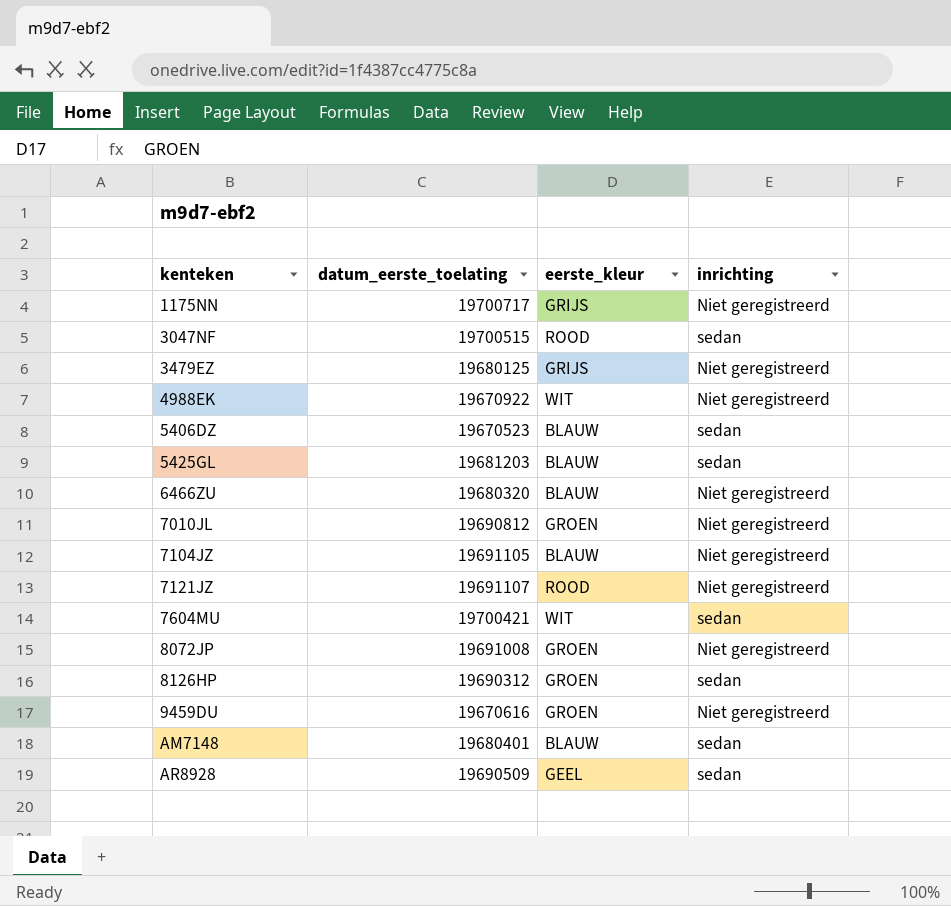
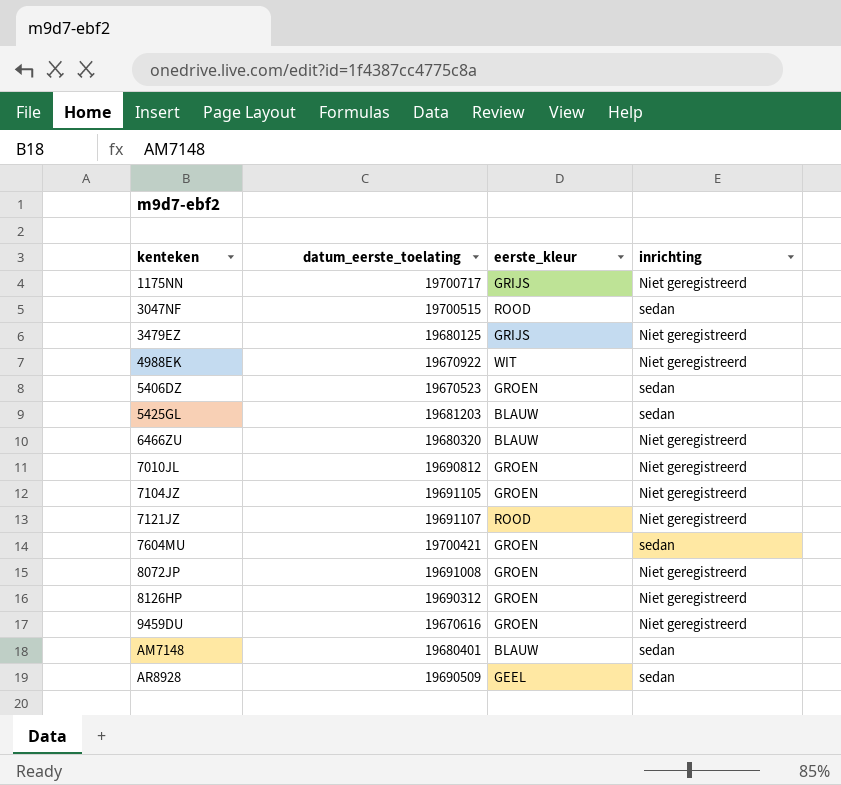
5406DZ | eerste_kleur: BLAUW -> GROEN
7104JZ | eerste_kleur: BLAUW -> GROEN
7604MU | eerste_kleur: WIT -> GROEN
8126HP | inrichting: sedan -> Niet geregistreerd

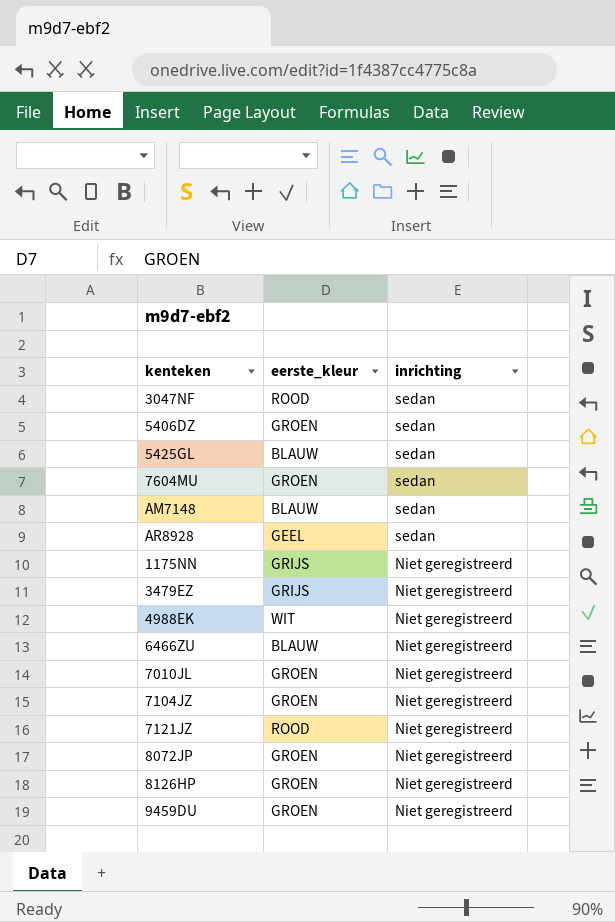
row order: kenteken ascending -> inrichting descending
column datum_eerste_toelating | position: 2 -> none

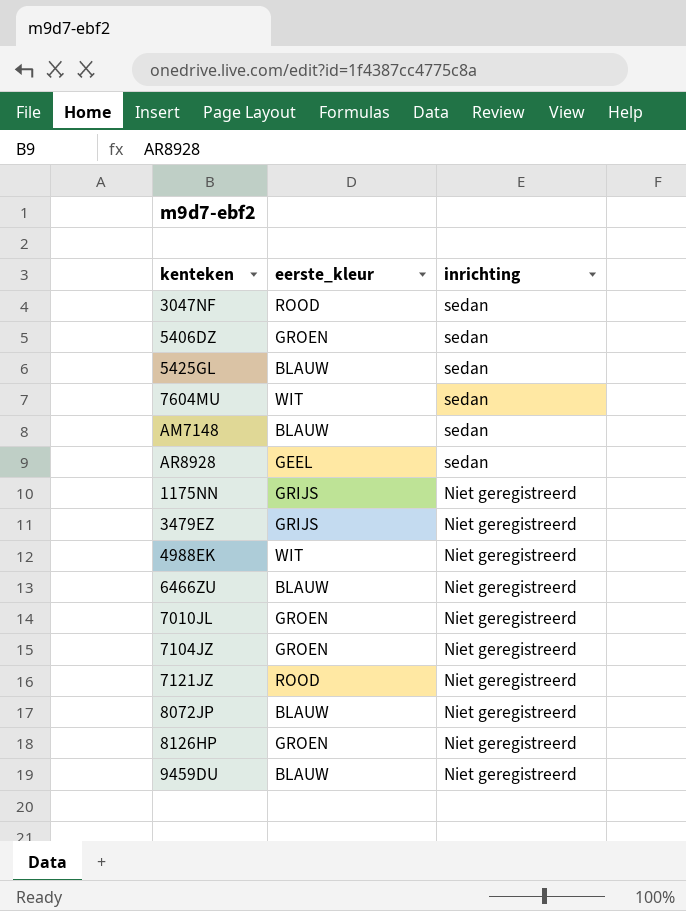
7604MU | eerste_kleur: GROEN -> WIT
8072JP | eerste_kleur: GROEN -> BLAUW
9459DU | eerste_kleur: GROEN -> BLAUW

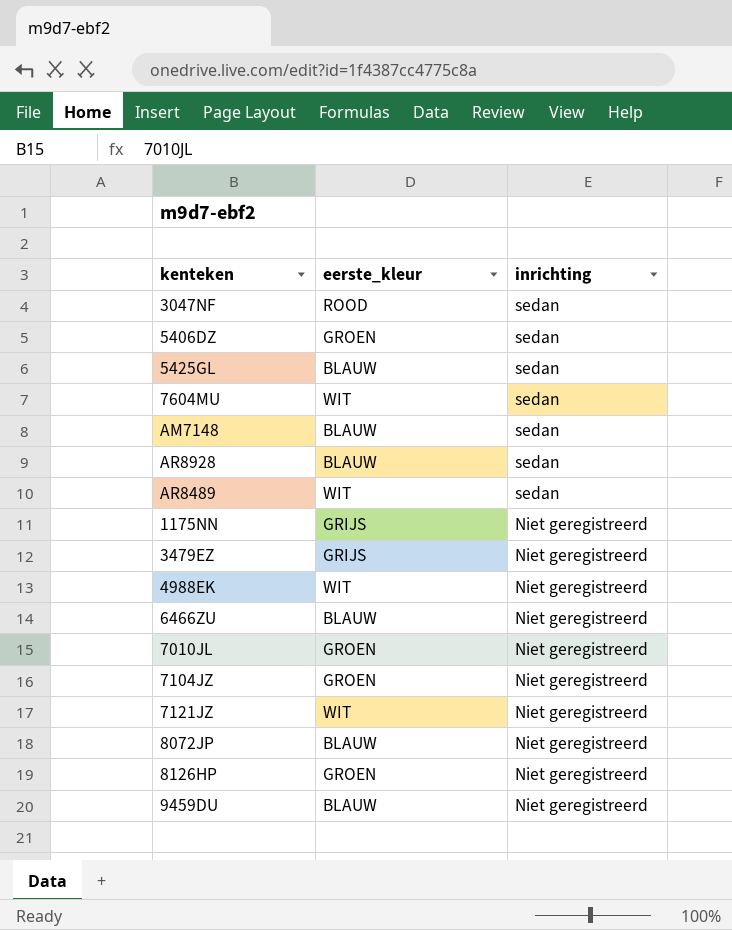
AR8928 | eerste_kleur: GEEL -> BLAUW
row AR8489: none -> WIT | sedan
7121JZ | eerste_kleur: ROOD -> WIT

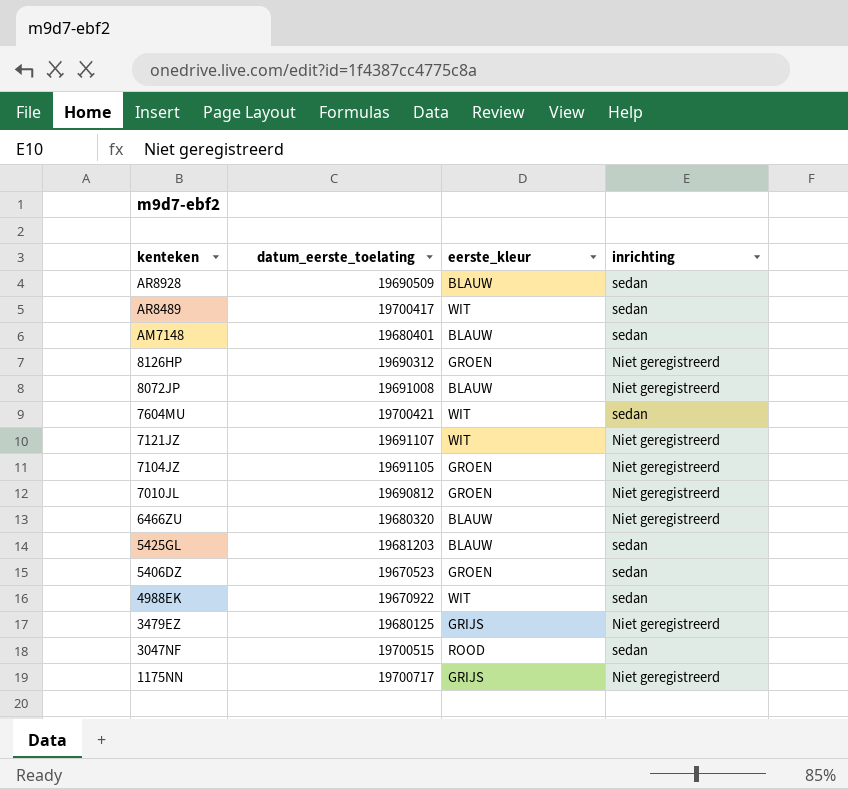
row order: inrichting descending -> kenteken descending
column datum_eerste_toelating | position: none -> 2
row 9459DU: BLAUW | Niet geregistreerd -> none
4988EK | inrichting: Niet geregistreerd -> sedan

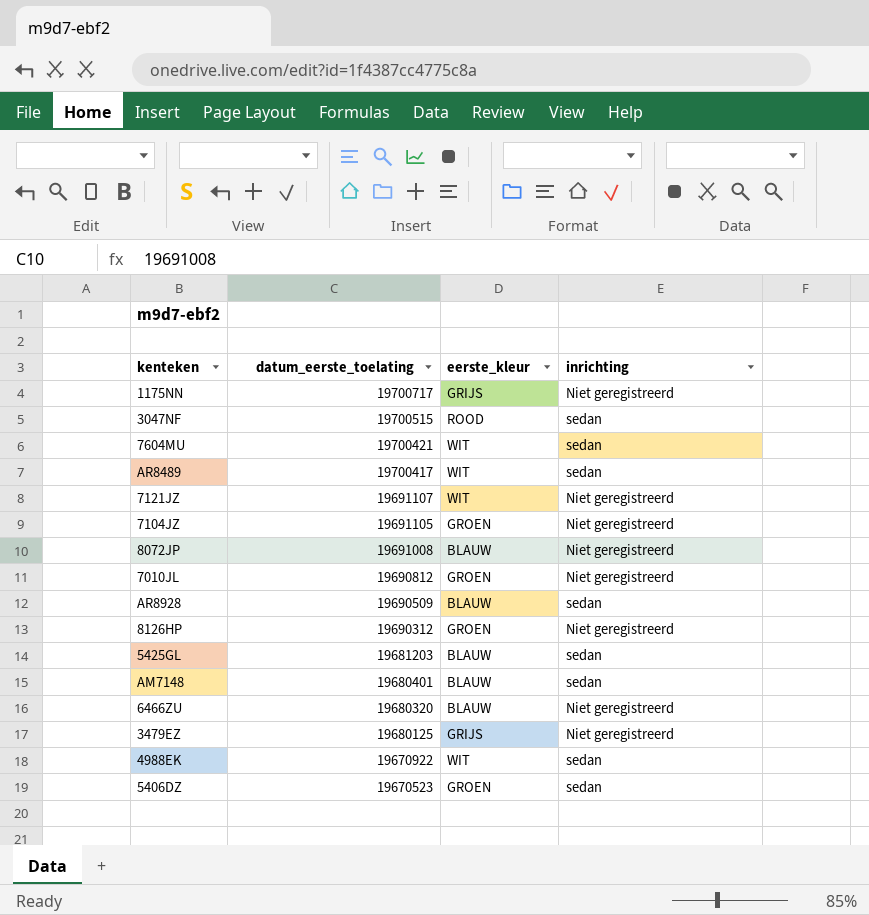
row order: kenteken descending -> datum_eerste_toelating descending

